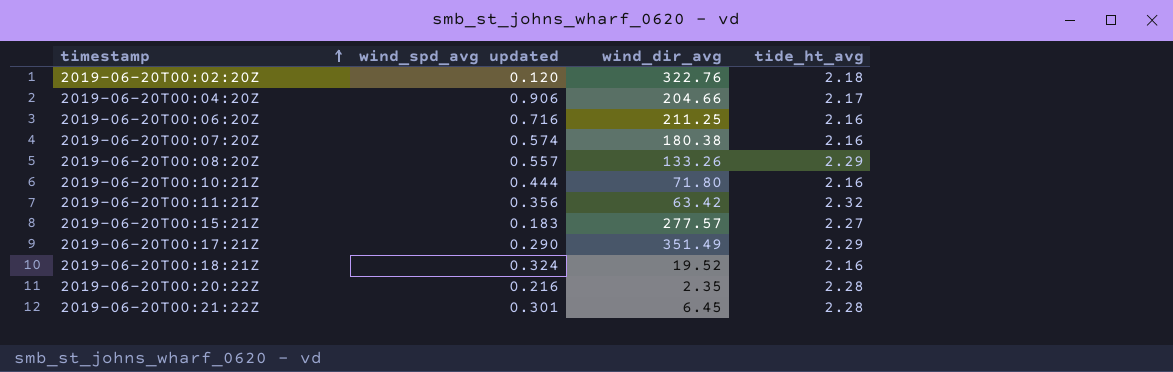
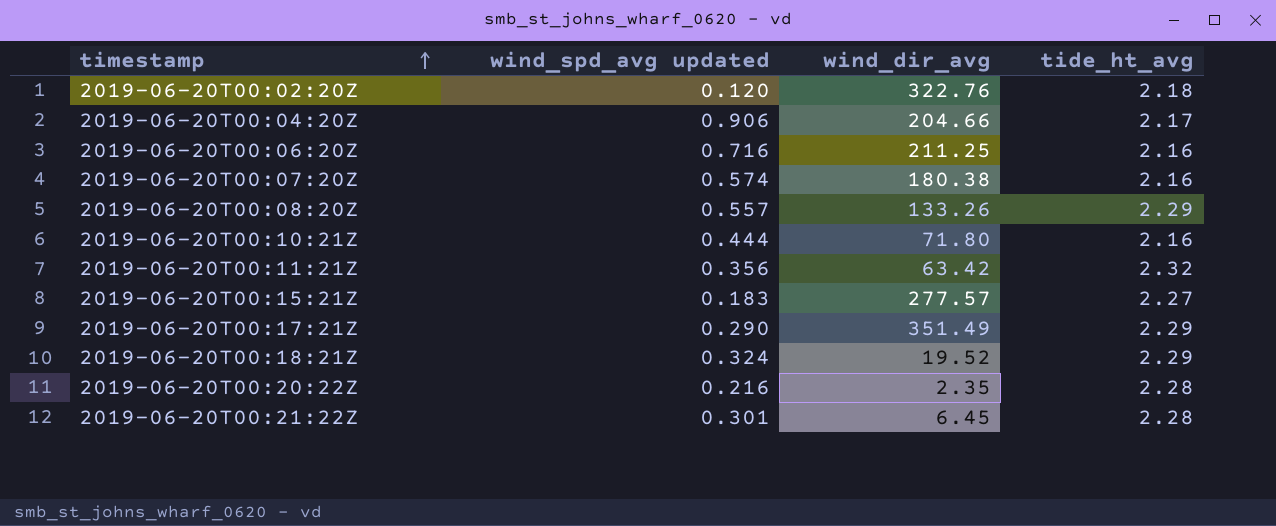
2019-06-20T00:18:21Z | tide_ht_avg: 2.16 -> 2.29

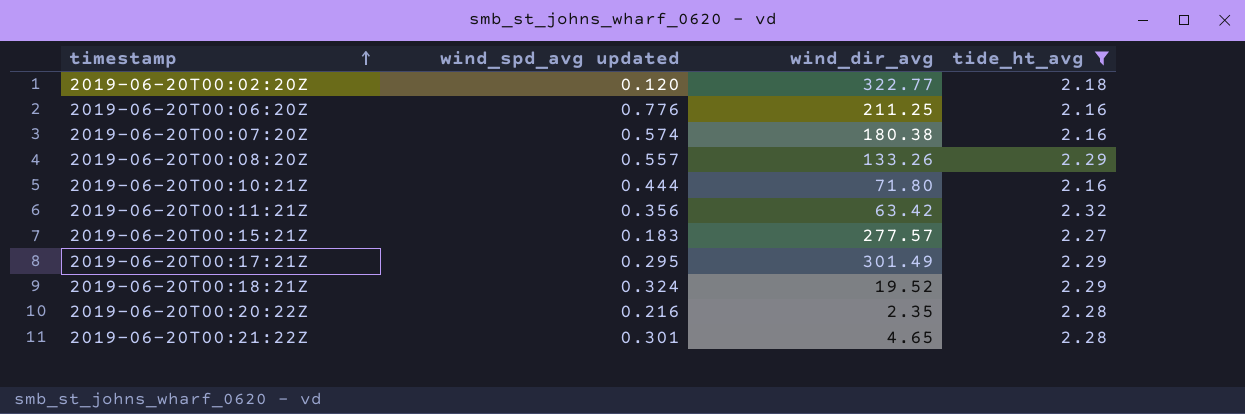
filter: none -> tide_ht_avg != 2.17
2019-06-20T00:02:20Z | wind_dir_avg: 322.76 -> 322.77
2019-06-20T00:06:20Z | wind_spd_avg updated: 0.716 -> 0.776
2019-06-20T00:17:21Z | wind_spd_avg updated: 0.290 -> 0.295
2019-06-20T00:17:21Z | wind_dir_avg: 351.49 -> 301.49
2019-06-20T00:21:22Z | wind_dir_avg: 6.45 -> 4.65

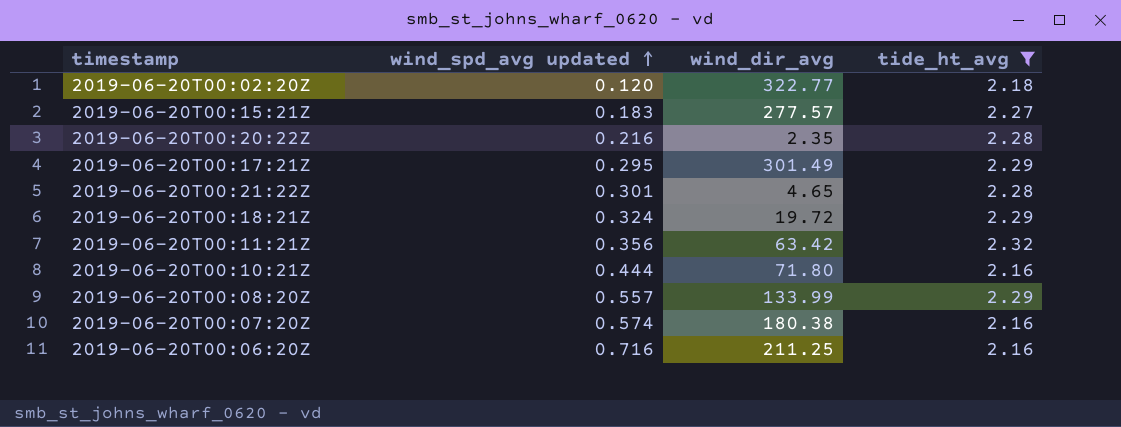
row order: timestamp ascending -> wind_spd_avg updated ascending
2019-06-20T00:18:21Z | wind_dir_avg: 19.52 -> 19.72
2019-06-20T00:08:20Z | wind_dir_avg: 133.26 -> 133.99
2019-06-20T00:06:20Z | wind_spd_avg updated: 0.776 -> 0.716

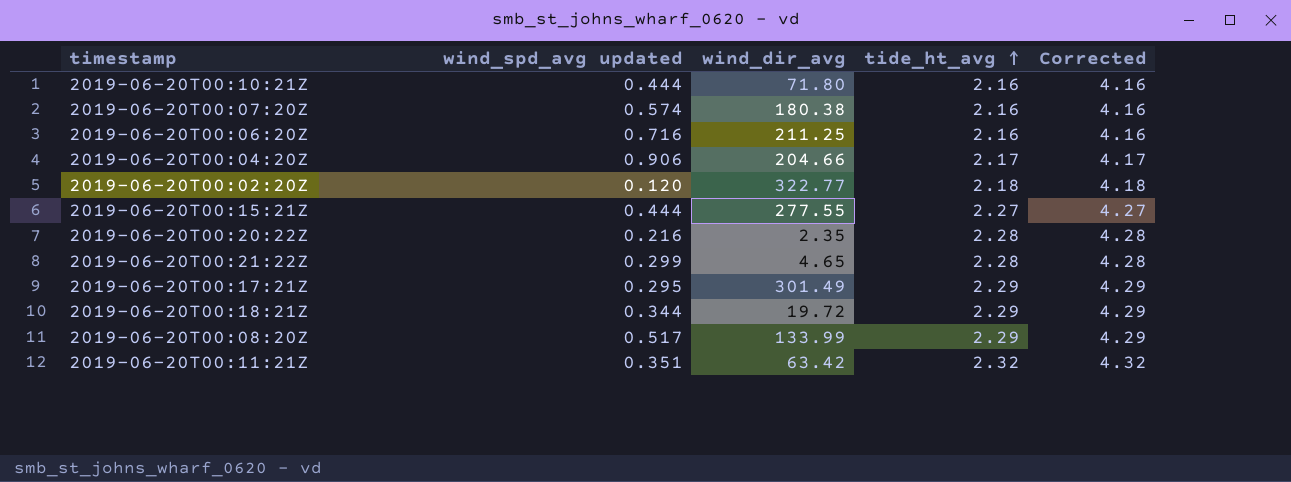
filter: tide_ht_avg != 2.17 -> none
row order: wind_spd_avg updated ascending -> tide_ht_avg ascending
column Corrected | formula: none -> [tide_ht_avg] + 2
2019-06-20T00:15:21Z | wind_spd_avg updated: 0.183 -> 0.444
2019-06-20T00:15:21Z | wind_dir_avg: 277.57 -> 277.55
2019-06-20T00:21:22Z | wind_spd_avg updated: 0.301 -> 0.299
2019-06-20T00:18:21Z | wind_spd_avg updated: 0.324 -> 0.344
2019-06-20T00:08:20Z | wind_spd_avg updated: 0.557 -> 0.517
2019-06-20T00:11:21Z | wind_spd_avg updated: 0.356 -> 0.351

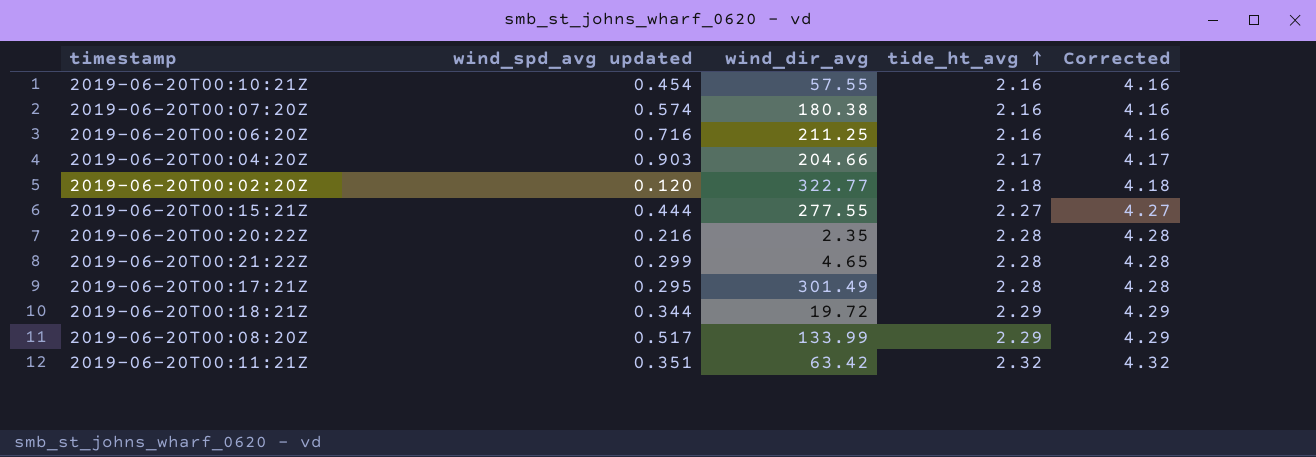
2019-06-20T00:10:21Z | wind_spd_avg updated: 0.444 -> 0.454
2019-06-20T00:10:21Z | wind_dir_avg: 71.80 -> 57.55
2019-06-20T00:04:20Z | wind_spd_avg updated: 0.906 -> 0.903
2019-06-20T00:17:21Z | tide_ht_avg: 2.29 -> 2.28
2019-06-20T00:17:21Z | Corrected: 4.29 -> 4.28

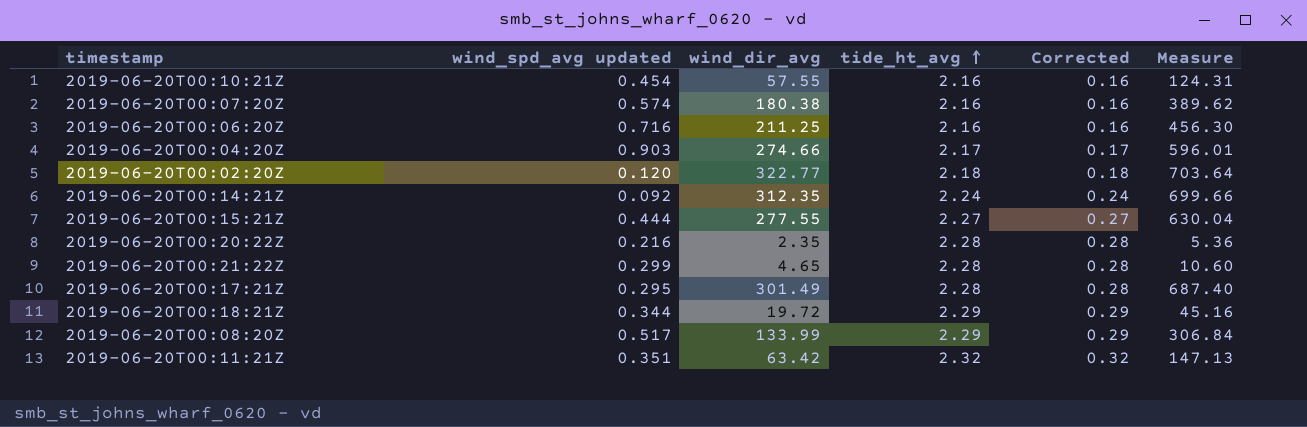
column Corrected | formula: [tide_ht_avg] + 2 -> [tide_ht_avg] - 2
column Measure | formula: none -> [wind_dir_avg] * [tide_ht_avg]
2019-06-20T00:04:20Z | wind_dir_avg: 204.66 -> 274.66
row 2019-06-20T00:14:21Z: none -> 0.092 | 312.35 | 2.24 | 0.24 | 699.66

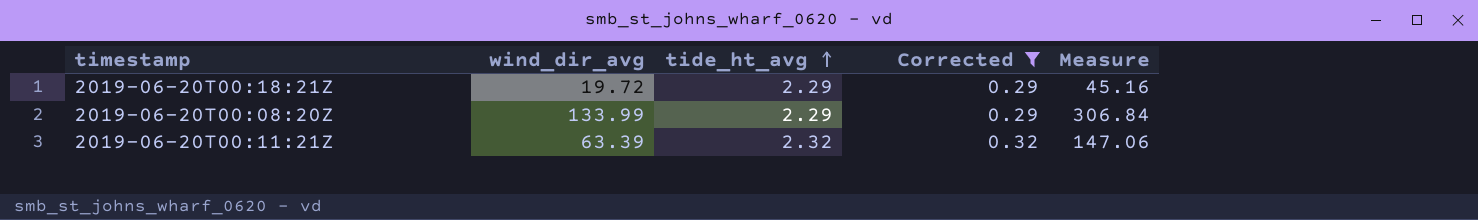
filter: none -> Corrected >= 0.29
column wind_spd_avg updated | position: 2 -> none
2019-06-20T00:11:21Z | wind_dir_avg: 63.42 -> 63.39
2019-06-20T00:11:21Z | Measure: 147.13 -> 147.06

